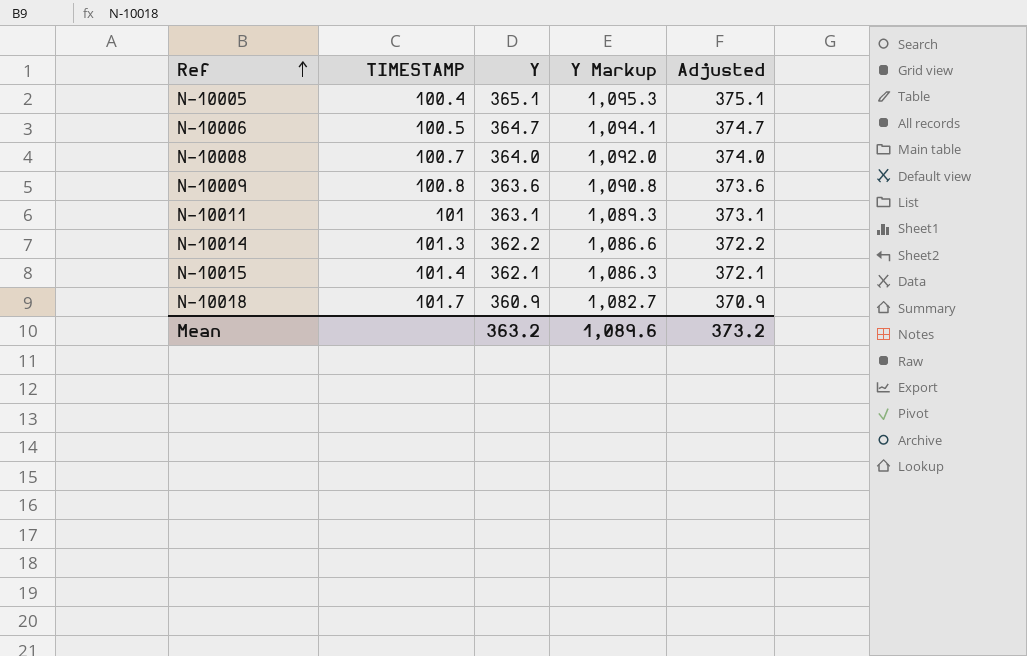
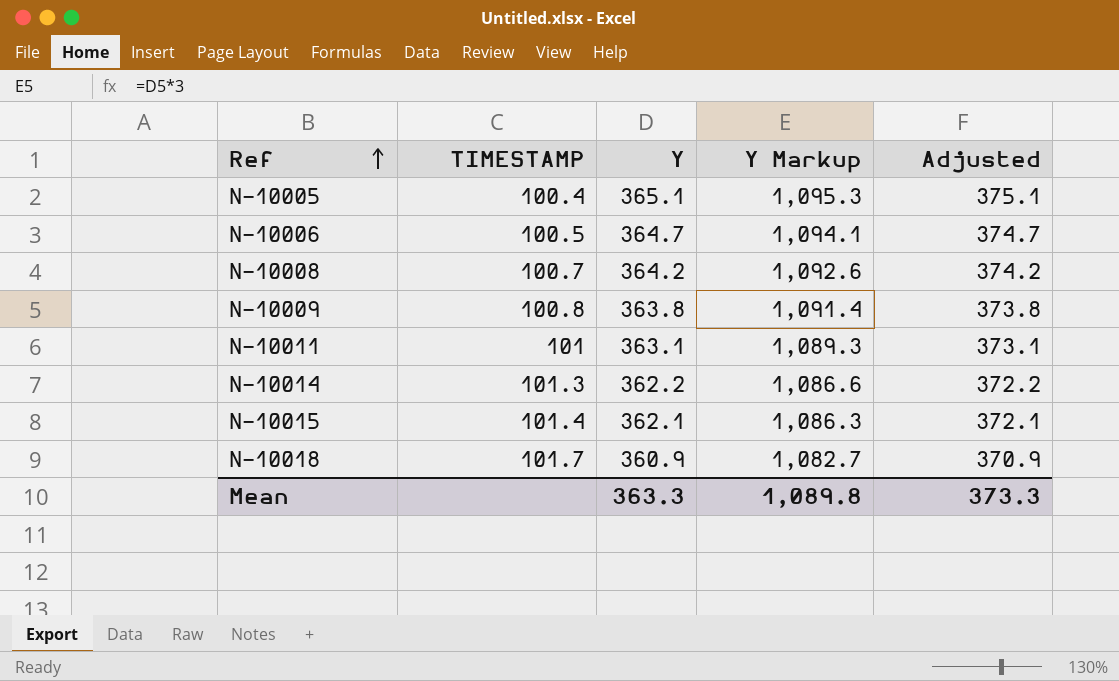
N-10008 | Y: 364.0 -> 364.2
N-10008 | Y Markup: 1,092.0 -> 1,092.6
N-10008 | Adjusted: 374.0 -> 374.2
N-10009 | Y: 363.6 -> 363.8
N-10009 | Y Markup: 1,090.8 -> 1,091.4
N-10009 | Adjusted: 373.6 -> 373.8
Mean | Y: 363.2 -> 363.3
Mean | Y Markup: 1,089.6 -> 1,089.8
Mean | Adjusted: 373.2 -> 373.3

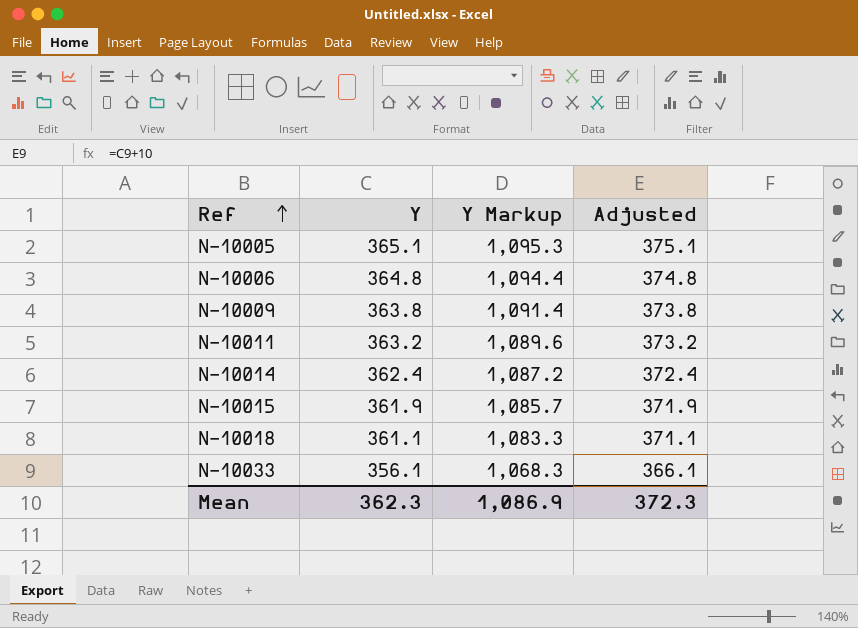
column TIMESTAMP | position: 2 -> none
row N-10008: 100.7 | 364.2 | 1,092.6 | 374.2 -> none
N-10006 | Y: 364.7 -> 364.8
N-10006 | Y Markup: 1,094.1 -> 1,094.4
N-10006 | Adjusted: 374.7 -> 374.8
N-10011 | Y: 363.1 -> 363.2
N-10011 | Y Markup: 1,089.3 -> 1,089.6
N-10011 | Adjusted: 373.1 -> 373.2
N-10014 | Y: 362.2 -> 362.4
N-10014 | Y Markup: 1,086.6 -> 1,087.2
N-10014 | Adjusted: 372.2 -> 372.4
N-10015 | Y: 362.1 -> 361.9
N-10015 | Y Markup: 1,086.3 -> 1,085.7
N-10015 | Adjusted: 372.1 -> 371.9
N-10018 | Y: 360.9 -> 361.1
N-10018 | Y Markup: 1,082.7 -> 1,083.3
N-10018 | Adjusted: 370.9 -> 371.1
row N-10033: none -> 356.1 | 1,068.3 | 366.1
Mean | Y: 363.3 -> 362.3
Mean | Y Markup: 1,089.8 -> 1,086.9
Mean | Adjusted: 373.3 -> 372.3

